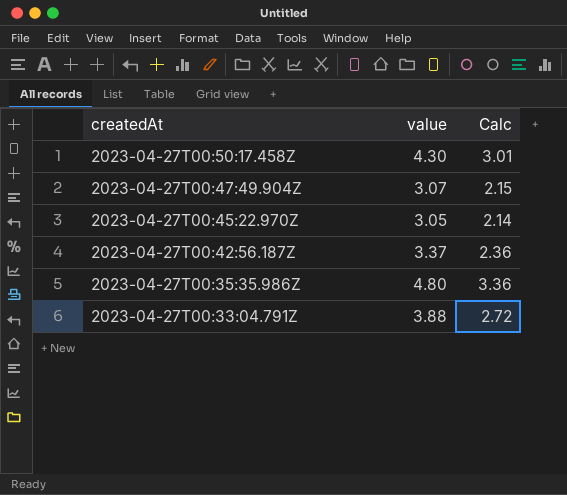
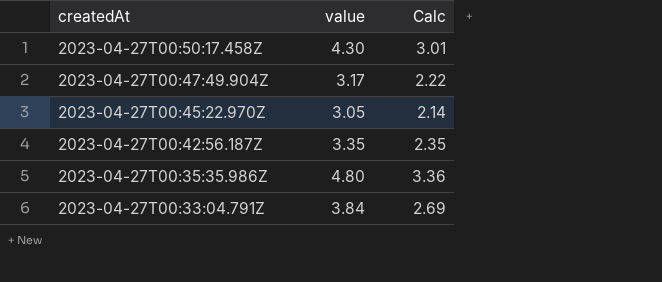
2023-04-27T00:47:49.904Z | value: 3.07 -> 3.17
2023-04-27T00:47:49.904Z | Calc: 2.15 -> 2.22
2023-04-27T00:42:56.187Z | value: 3.37 -> 3.35
2023-04-27T00:42:56.187Z | Calc: 2.36 -> 2.35
2023-04-27T00:33:04.791Z | value: 3.88 -> 3.84
2023-04-27T00:33:04.791Z | Calc: 2.72 -> 2.69

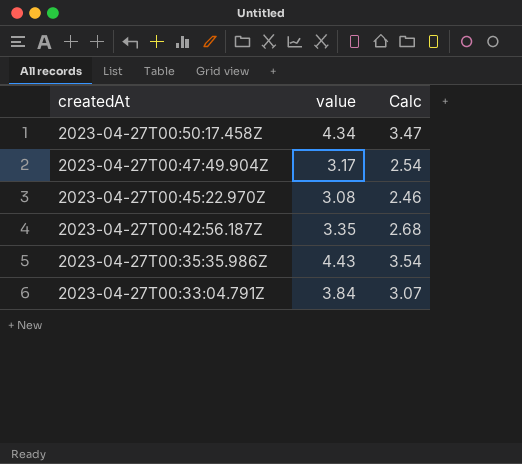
column Calc | formula: [value] * 0.7 -> [value] * 0.8
2023-04-27T00:50:17.458Z | value: 4.30 -> 4.34
2023-04-27T00:45:22.970Z | value: 3.05 -> 3.08
2023-04-27T00:35:35.986Z | value: 4.80 -> 4.43

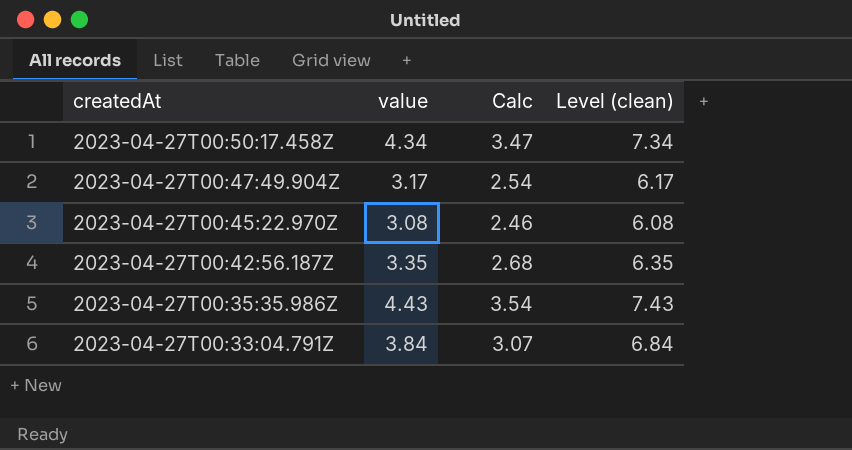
column Level (clean) | formula: none -> [value] + 3

